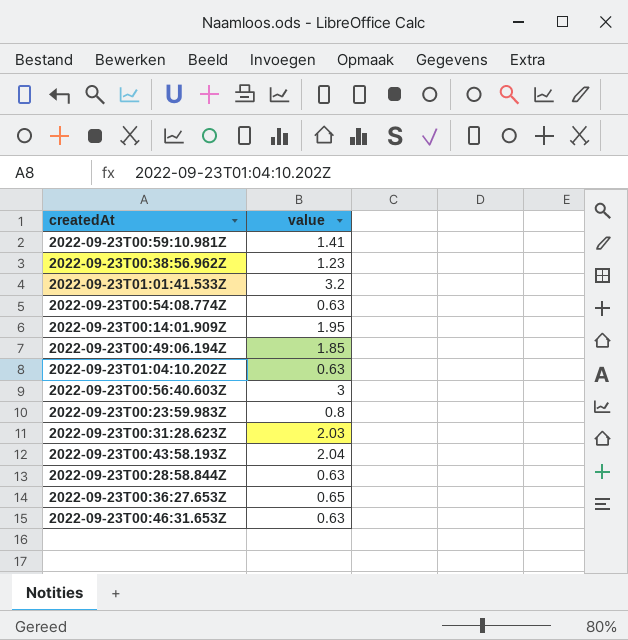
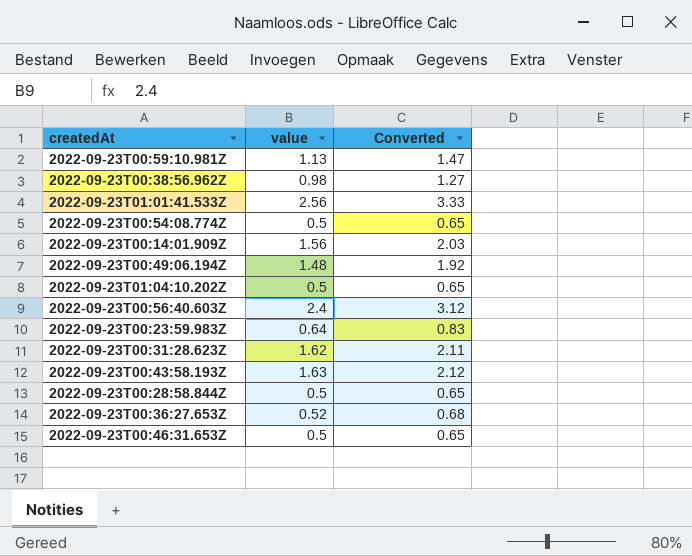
column Converted | formula: none -> [value] * 1.3
2022-09-23T00:59:10.981Z | value: 1.41 -> 1.13
2022-09-23T00:38:56.962Z | value: 1.23 -> 0.98
2022-09-23T01:01:41.533Z | value: 3.2 -> 2.56
2022-09-23T00:54:08.774Z | value: 0.63 -> 0.5
2022-09-23T00:14:01.909Z | value: 1.95 -> 1.56
2022-09-23T00:49:06.194Z | value: 1.85 -> 1.48
2022-09-23T01:04:10.202Z | value: 0.63 -> 0.5
2022-09-23T00:56:40.603Z | value: 3 -> 2.4
2022-09-23T00:23:59.983Z | value: 0.8 -> 0.64
2022-09-23T00:31:28.623Z | value: 2.03 -> 1.62
2022-09-23T00:43:58.193Z | value: 2.04 -> 1.63
2022-09-23T00:28:58.844Z | value: 0.63 -> 0.5
2022-09-23T00:36:27.653Z | value: 0.65 -> 0.52
2022-09-23T00:46:31.653Z | value: 0.63 -> 0.5

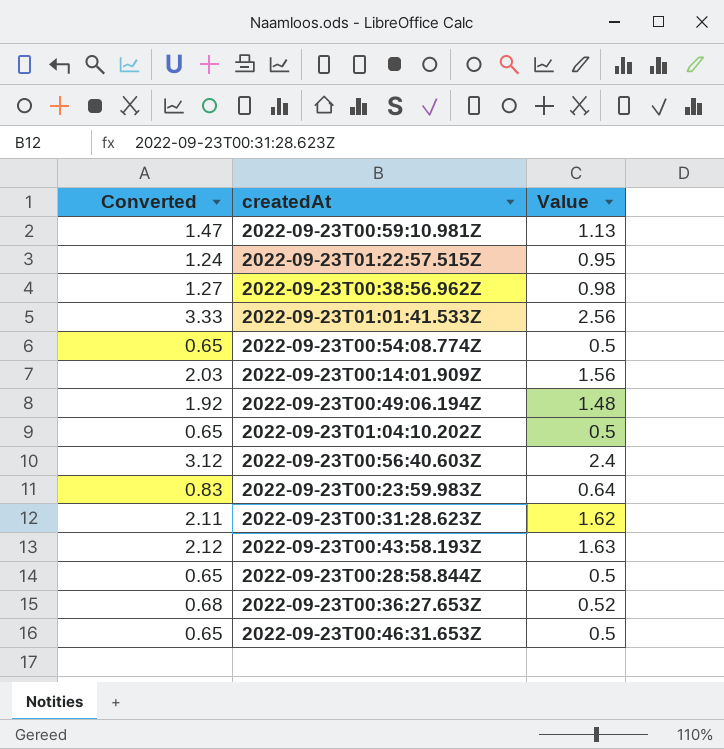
column Converted | position: 3 -> 1
column name: value -> Value
row 2022-09-23T01:22:57.515Z: none -> 1.24 | 0.95

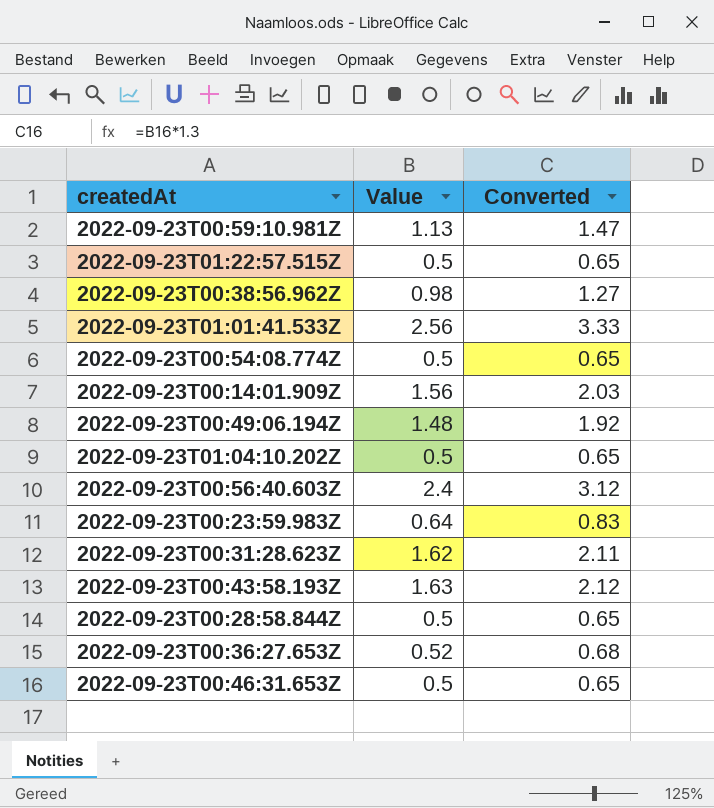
column Converted | position: 1 -> 3
2022-09-23T01:22:57.515Z | Value: 0.95 -> 0.5
2022-09-23T01:22:57.515Z | Converted: 1.24 -> 0.65

